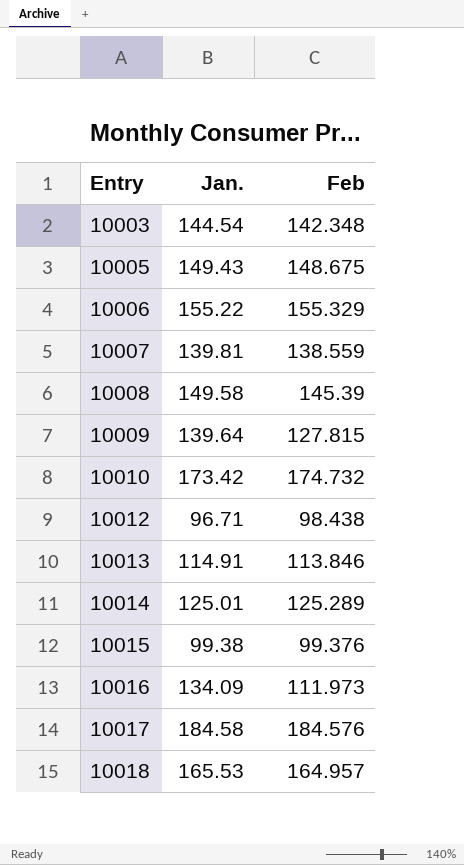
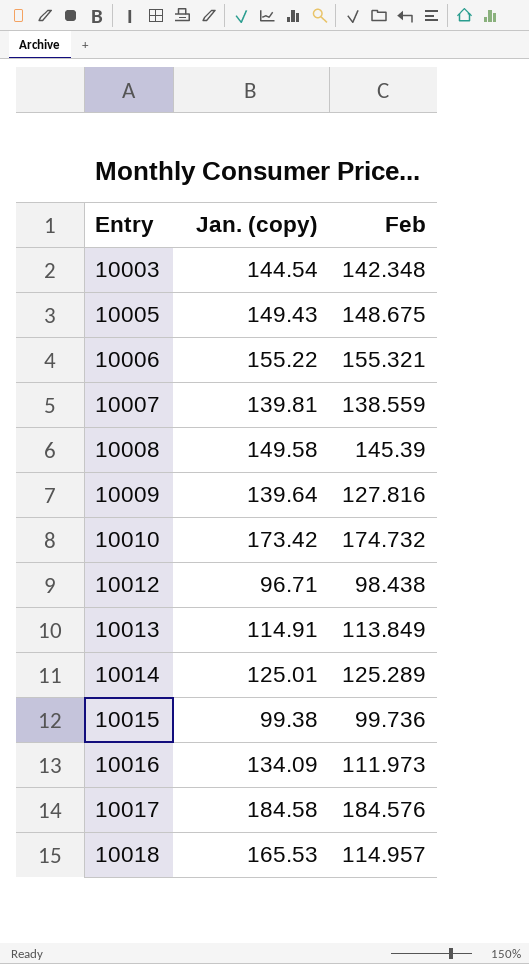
column name: Jan. -> Jan. (copy)
10006 | Feb: 155.329 -> 155.321
10009 | Feb: 127.815 -> 127.816
10013 | Feb: 113.846 -> 113.849
10015 | Feb: 99.376 -> 99.736
10018 | Feb: 164.957 -> 114.957

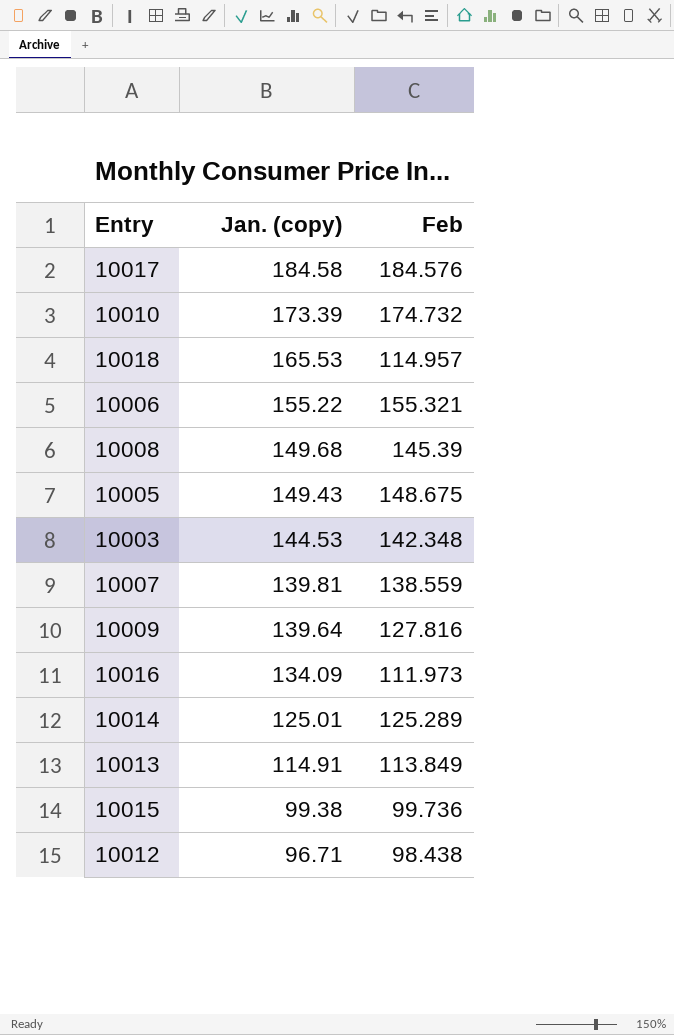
row order: Entry ascending -> Jan. (copy) descending
10010 | Jan. (copy): 173.42 -> 173.39
10008 | Jan. (copy): 149.58 -> 149.68
10003 | Jan. (copy): 144.54 -> 144.53

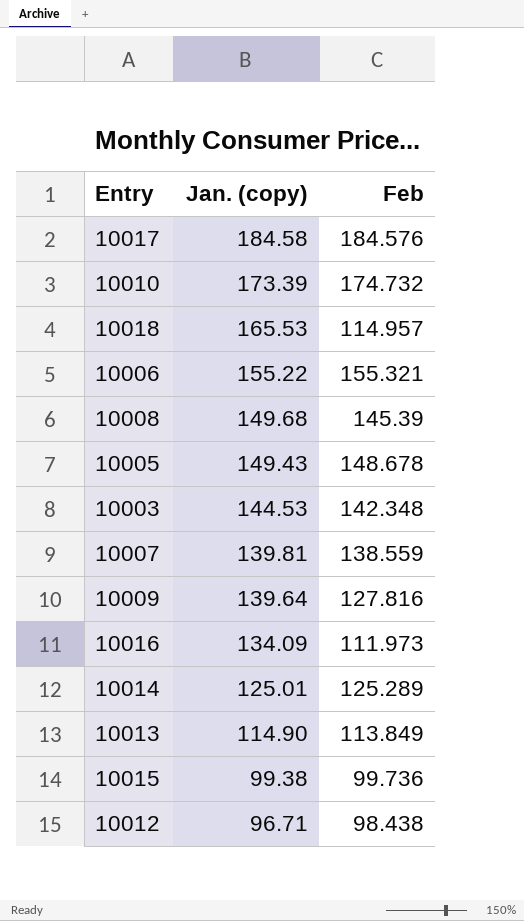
10005 | Feb: 148.675 -> 148.678
10013 | Jan. (copy): 114.91 -> 114.90

